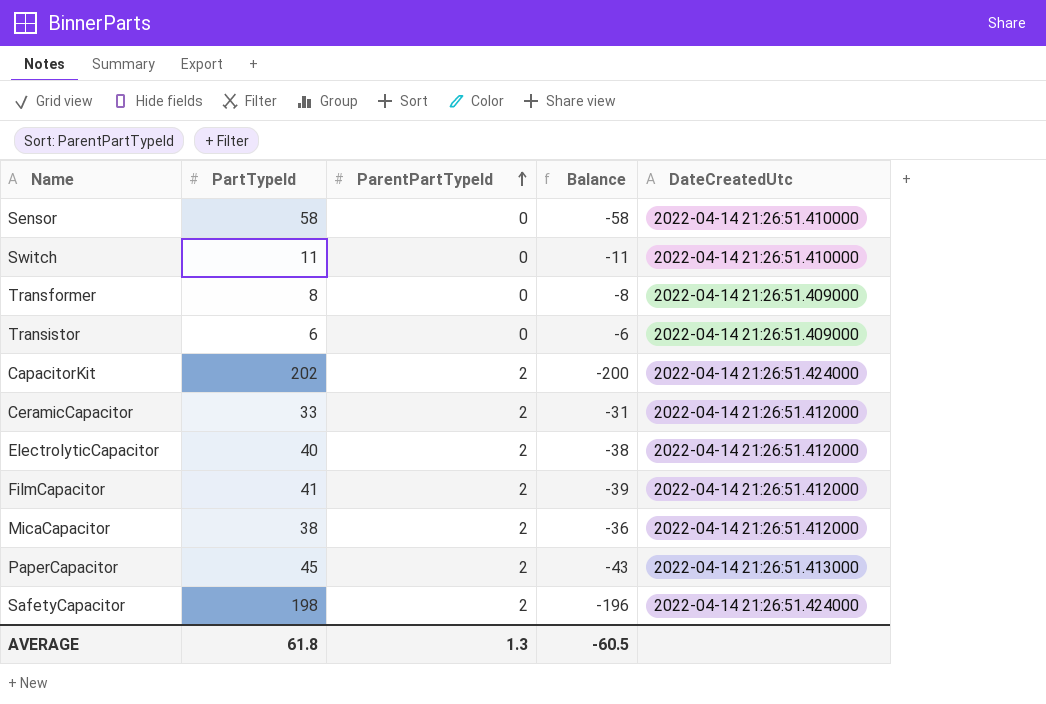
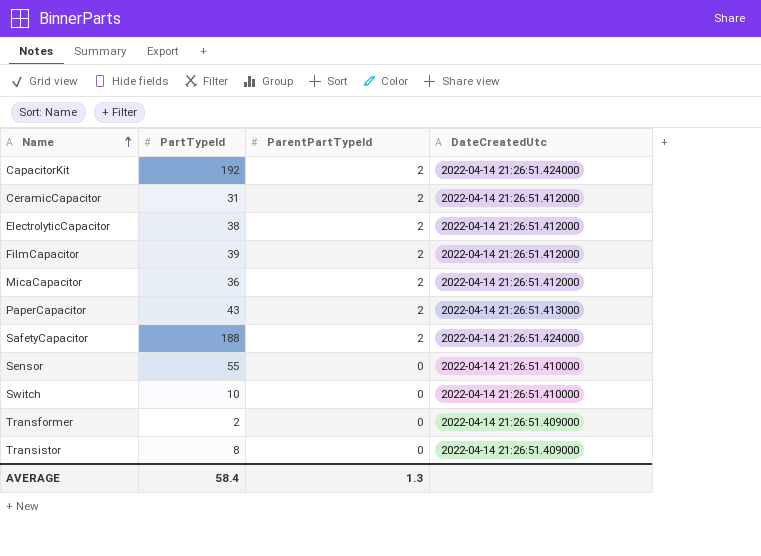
row order: ParentPartTypeId ascending -> Name ascending
column Balance | formula: [ParentPartTypeId] - [PartTypeId] -> none
CapacitorKit | PartTypeId: 202 -> 192
CeramicCapacitor | PartTypeId: 33 -> 31
ElectrolyticCapacitor | PartTypeId: 40 -> 38
FilmCapacitor | PartTypeId: 41 -> 39
MicaCapacitor | PartTypeId: 38 -> 36
PaperCapacitor | PartTypeId: 45 -> 43
SafetyCapacitor | PartTypeId: 198 -> 188
Sensor | PartTypeId: 58 -> 55
Switch | PartTypeId: 11 -> 10
Transformer | PartTypeId: 8 -> 2
Transistor | PartTypeId: 6 -> 8
AVERAGE | PartTypeId: 61.8 -> 58.4

